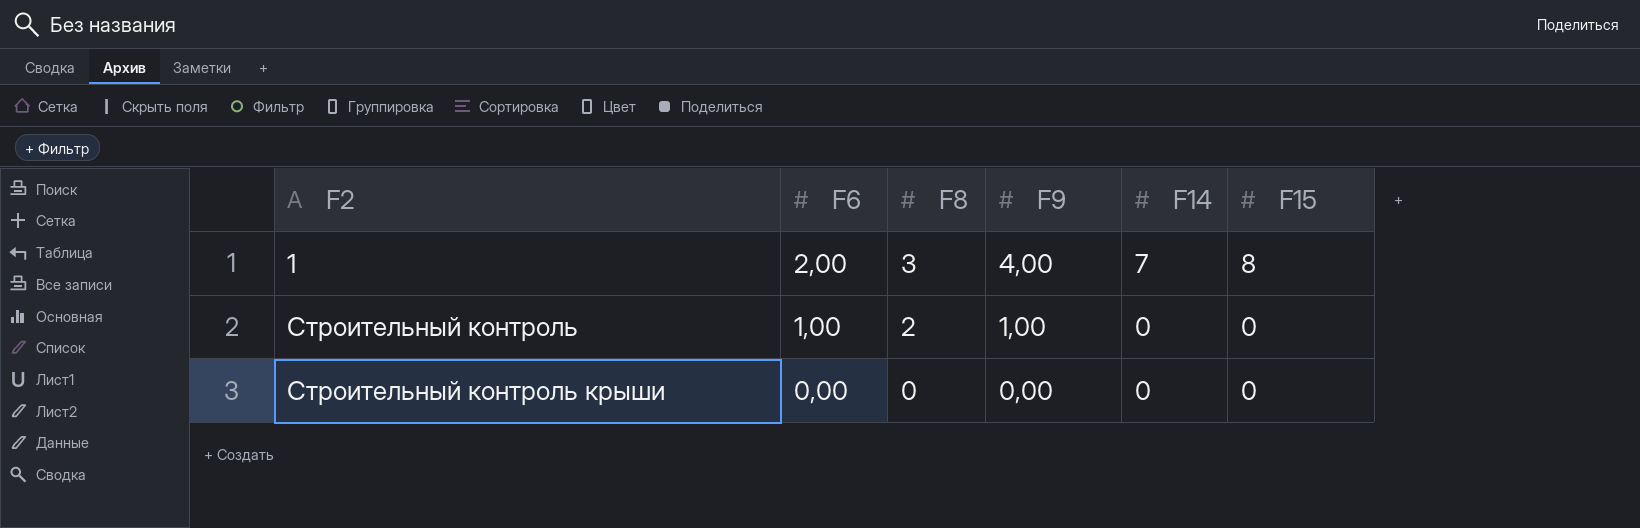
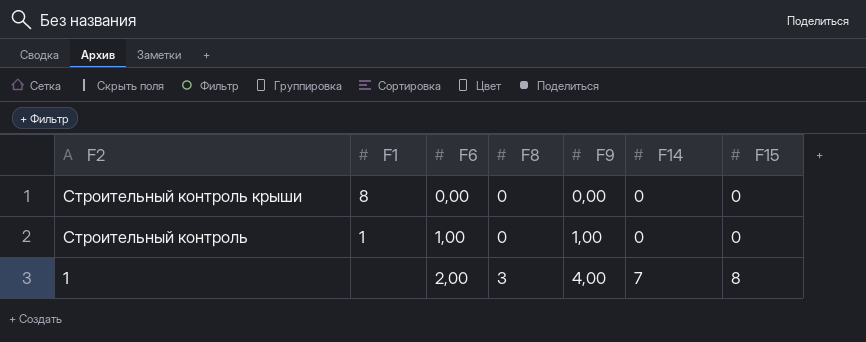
row order: F2 ascending -> F2 descending
column F1 | position: none -> 2
Строительный контроль | F8: 2 -> 0

